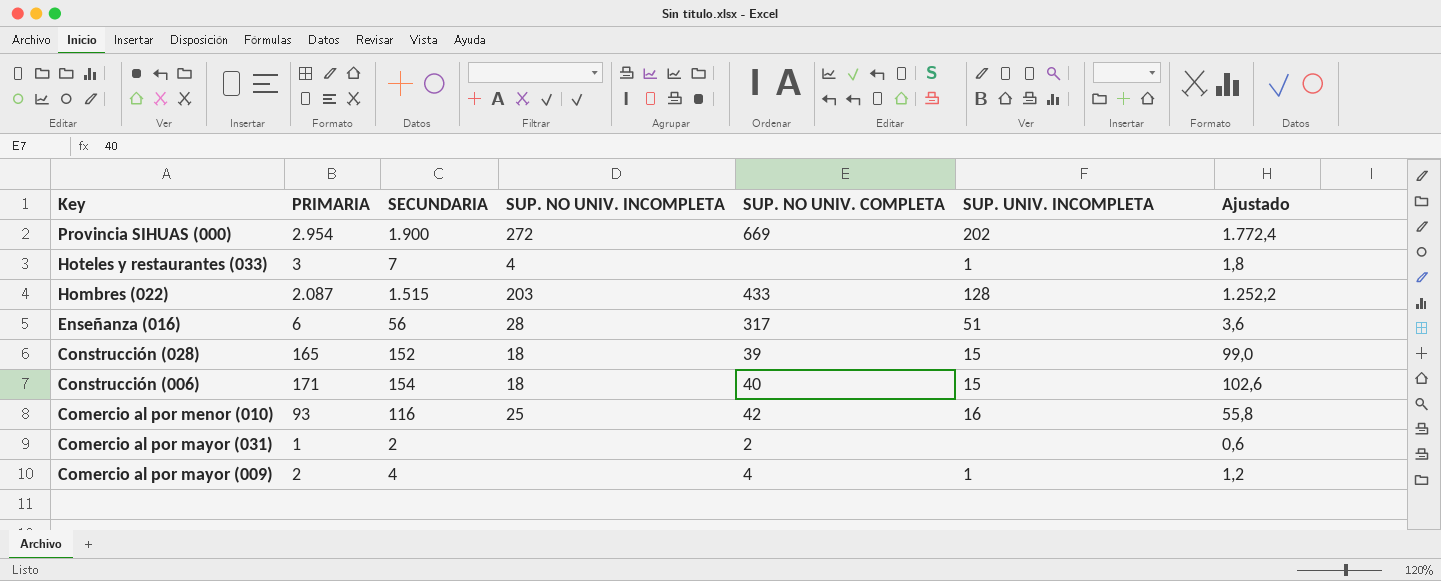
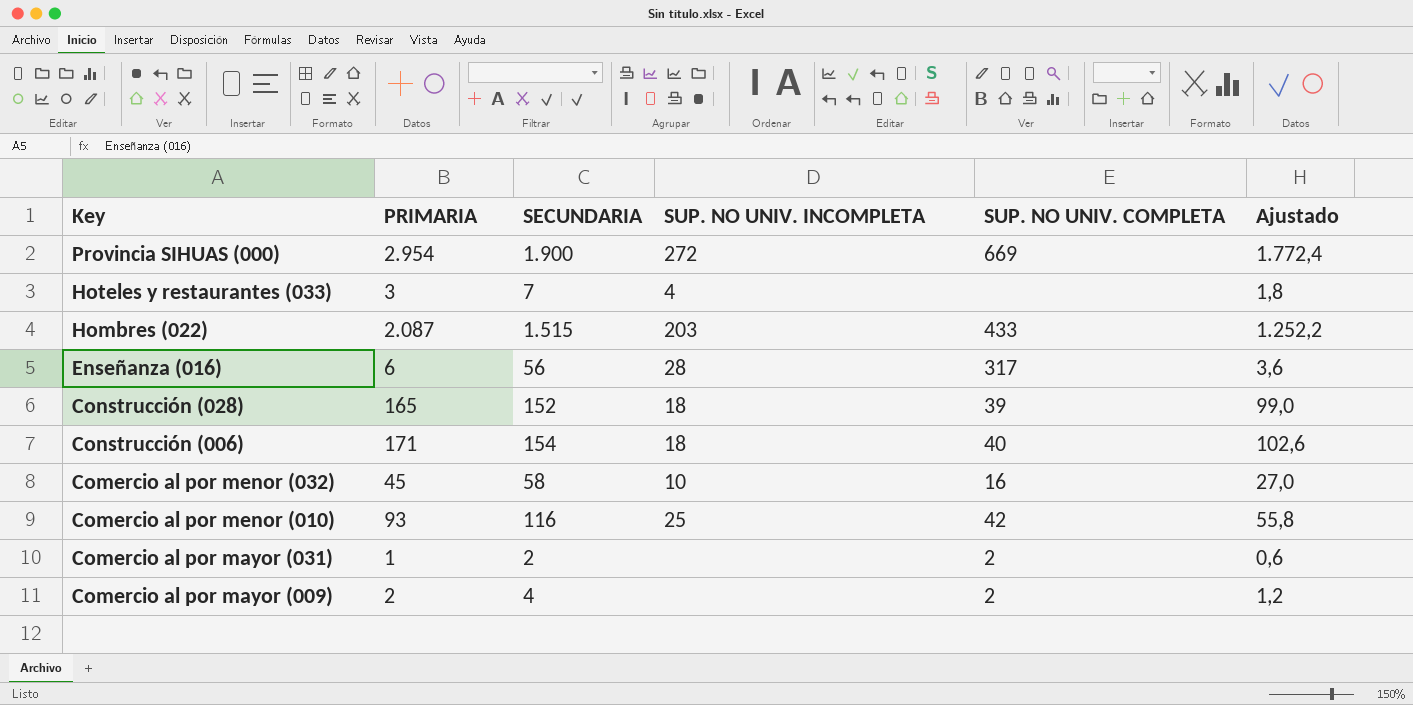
column SUP. UNIV. INCOMPLETA | position: 6 -> none
row Comercio al por menor (032): none -> 45 | 58 | 10 | 16 | 27,0
Comercio al por mayor (009) | SUP. NO UNIV. COMPLETA: 4 -> 2

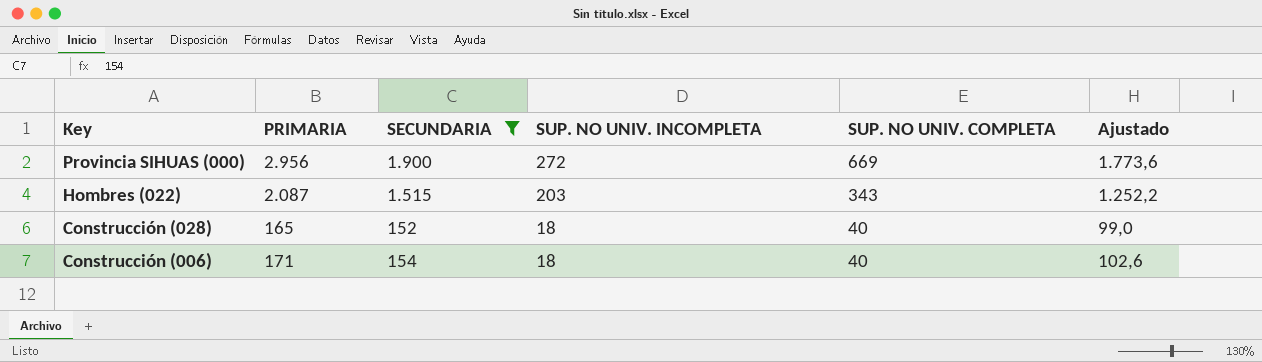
filter: none -> SECUNDARIA >= 152
Provincia SIHUAS (000) | PRIMARIA: 2.954 -> 2.956
Provincia SIHUAS (000) | Ajustado: 1.772,4 -> 1.773,6
Hombres (022) | SUP. NO UNIV. COMPLETA: 433 -> 343
Construcción (028) | SUP. NO UNIV. COMPLETA: 39 -> 40

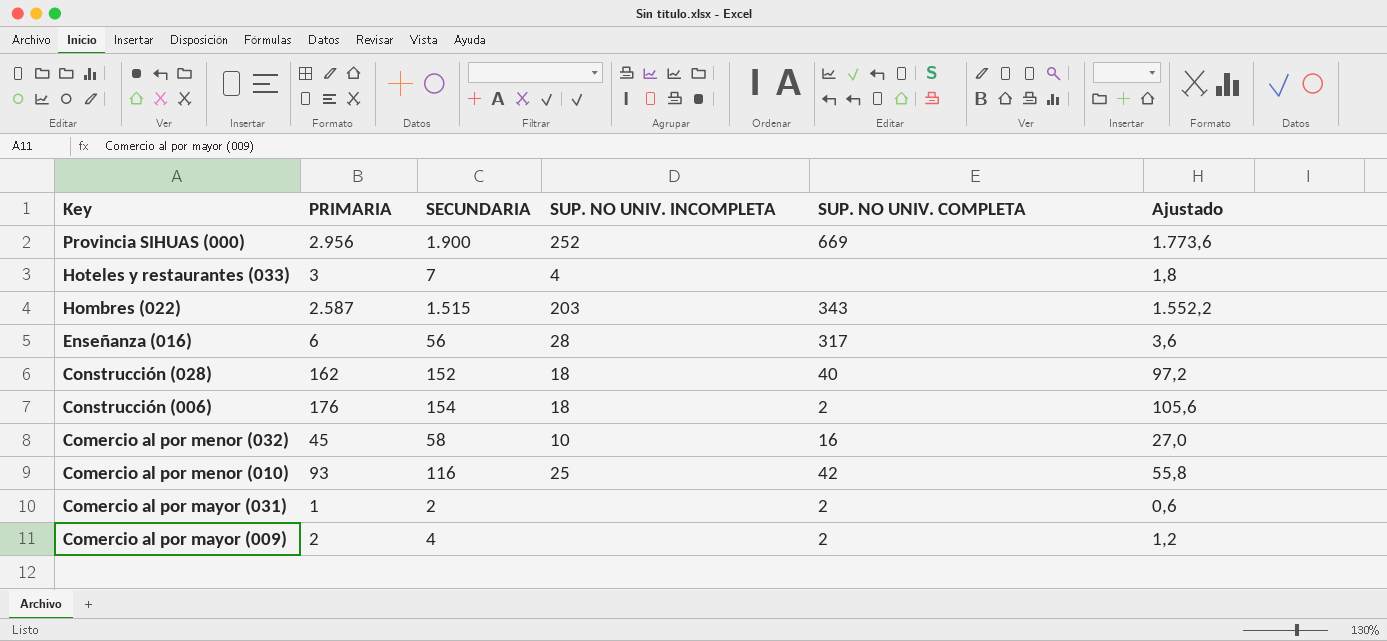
filter: SECUNDARIA >= 152 -> none
Provincia SIHUAS (000) | SUP. NO UNIV. INCOMPLETA: 272 -> 252
Hombres (022) | PRIMARIA: 2.087 -> 2.587
Hombres (022) | Ajustado: 1.252,2 -> 1.552,2
Construcción (028) | PRIMARIA: 165 -> 162
Construcción (028) | Ajustado: 99,0 -> 97,2
Construcción (006) | PRIMARIA: 171 -> 176
Construcción (006) | SUP. NO UNIV. COMPLETA: 40 -> 2
Construcción (006) | Ajustado: 102,6 -> 105,6

